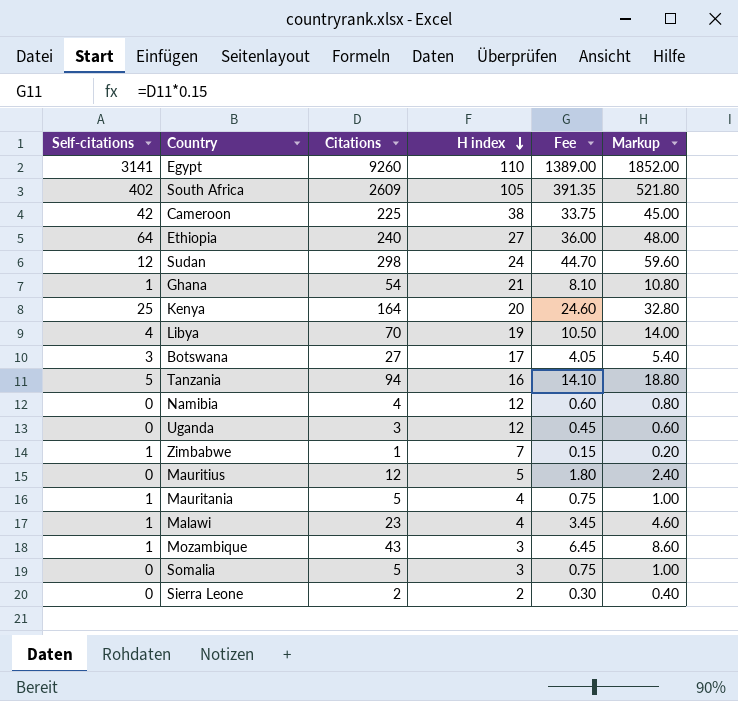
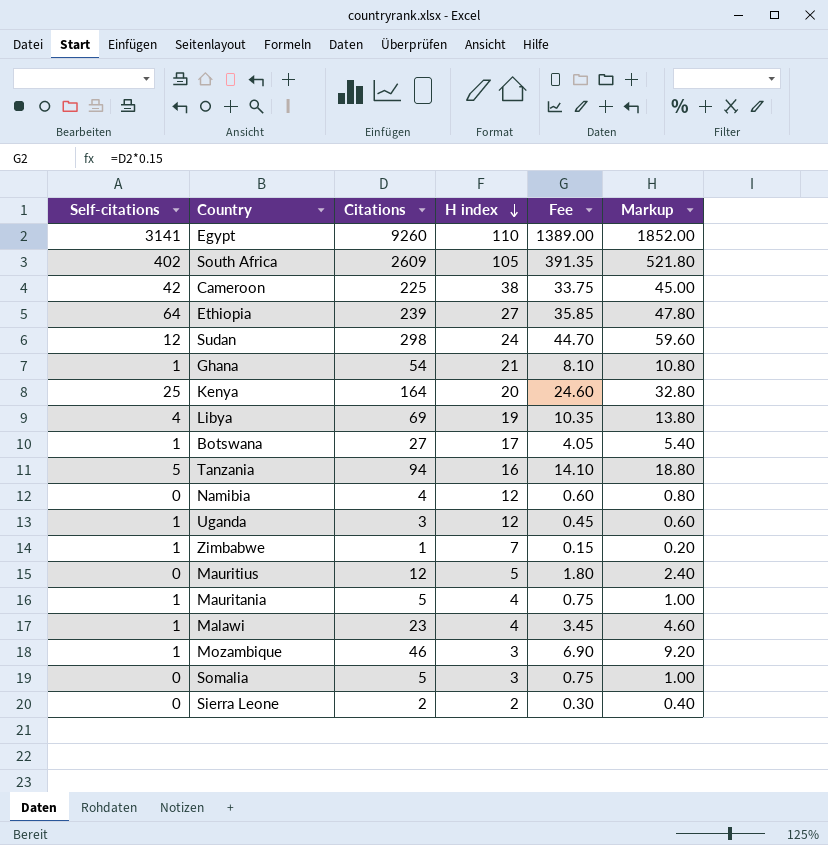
Ethiopia | Citations: 240 -> 239
Ethiopia | Fee: 36.00 -> 35.85
Ethiopia | Markup: 48.00 -> 47.80
Libya | Citations: 70 -> 69
Libya | Fee: 10.50 -> 10.35
Libya | Markup: 14.00 -> 13.80
Botswana | Self-citations: 3 -> 1
Uganda | Self-citations: 0 -> 1
Mozambique | Citations: 43 -> 46
Mozambique | Fee: 6.45 -> 6.90
Mozambique | Markup: 8.60 -> 9.20

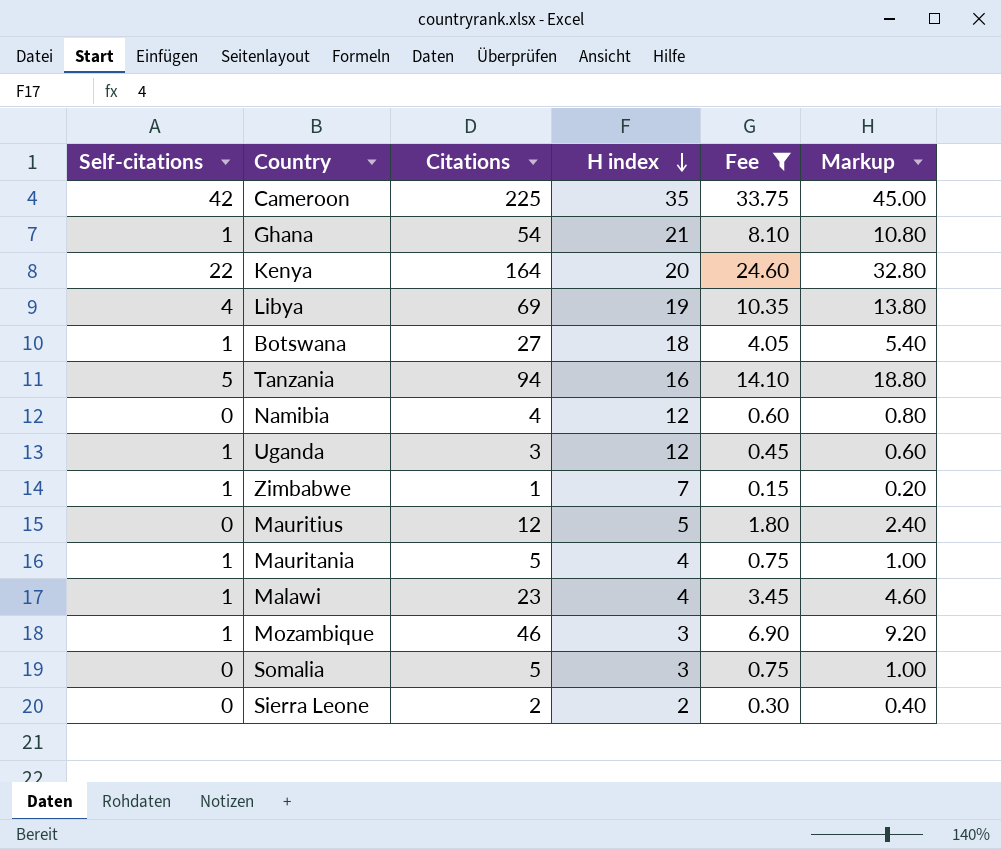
filter: none -> Fee <= 33.75
Cameroon | H index: 38 -> 35
Kenya | Self-citations: 25 -> 22
Botswana | H index: 17 -> 18

